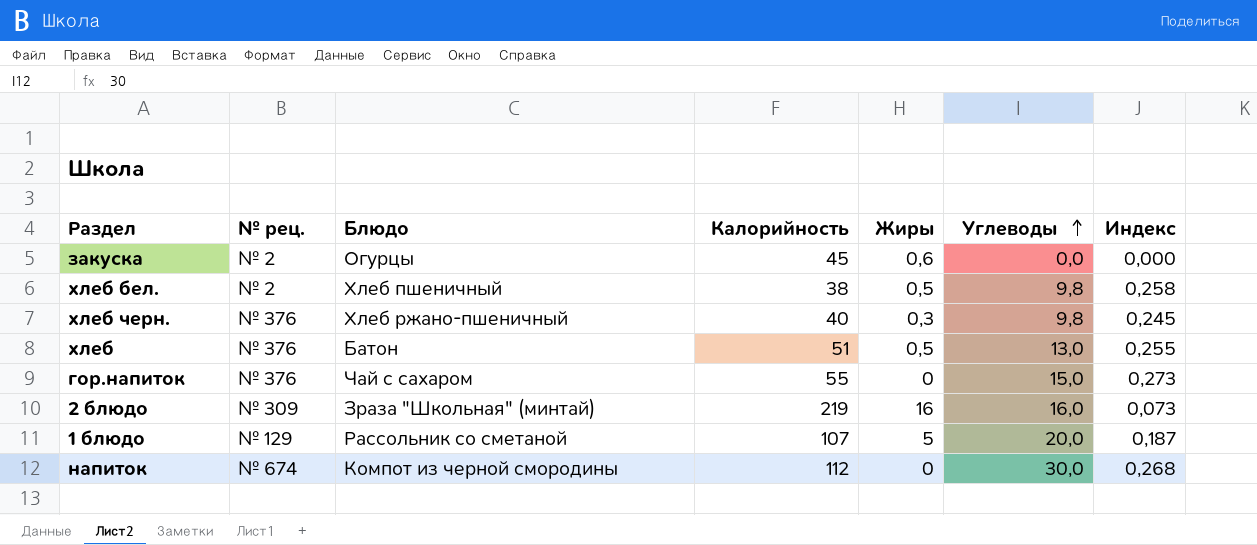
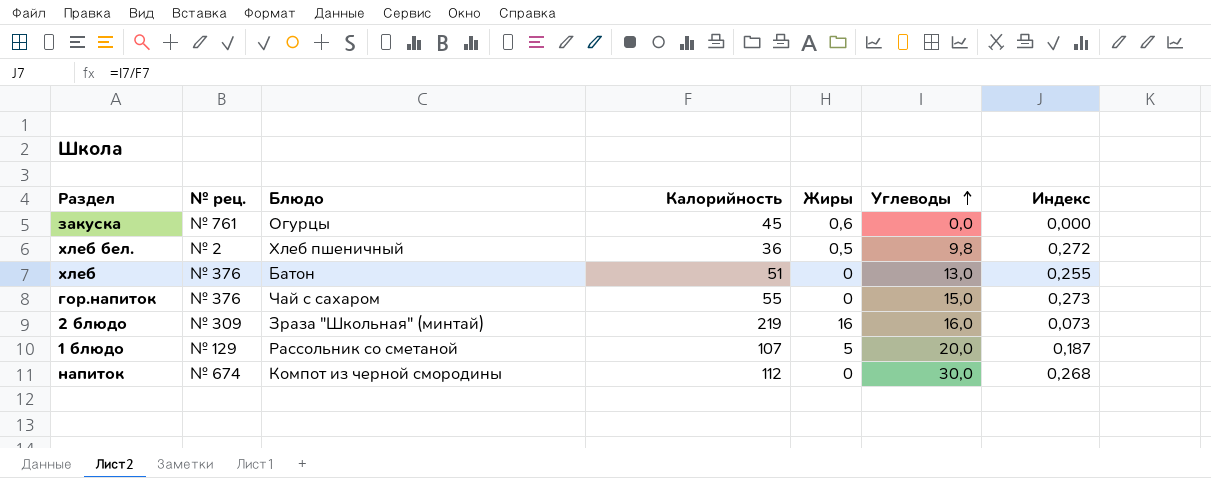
row хлеб черн.: № 376 | Хлеб ржано-пшеничный | 40 | 0,3 | 9,8 | 0,245 -> none
закуска | № рец.: № 2 -> № 761
хлеб бел. | Калорийность: 38 -> 36
хлеб бел. | Индекс: 0,258 -> 0,272
хлеб | Жиры: 0,5 -> 0

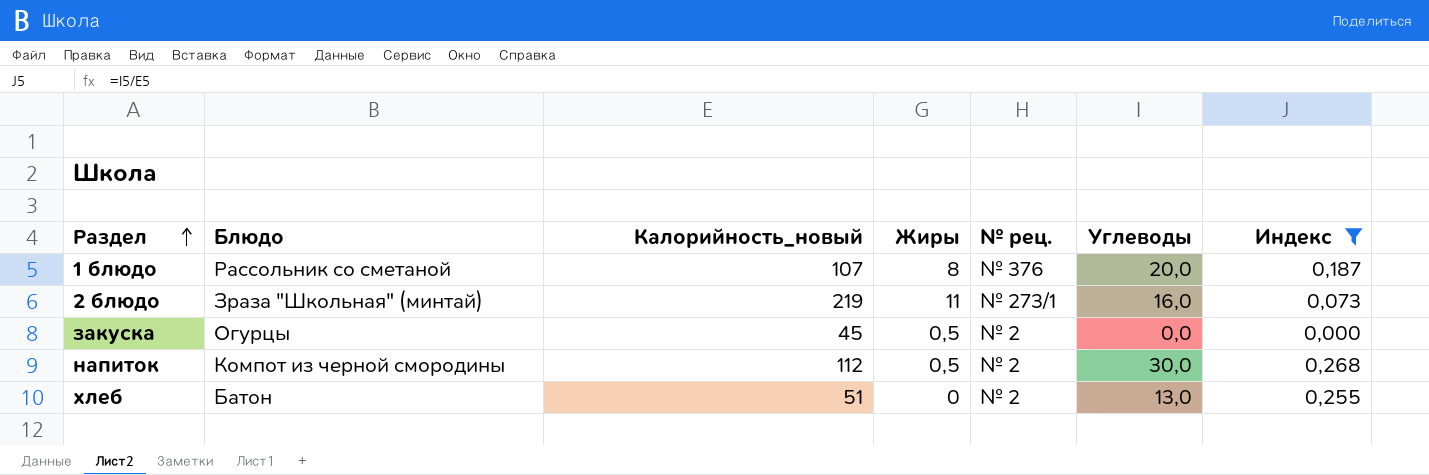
filter: none -> Индекс <= 0,268
row order: Углеводы ascending -> Раздел ascending
column name: Калорийность -> Калорийность_новый
column № рец. | position: 2 -> 5
1 блюдо | Жиры: 5 -> 8
1 блюдо | № рец.: № 129 -> № 376
2 блюдо | Жиры: 16 -> 11
2 блюдо | № рец.: № 309 -> № 273/1
закуска | Жиры: 0,6 -> 0,5
закуска | № рец.: № 761 -> № 2
напиток | Жиры: 0 -> 0,5
напиток | № рец.: № 674 -> № 2
хлеб | № рец.: № 376 -> № 2

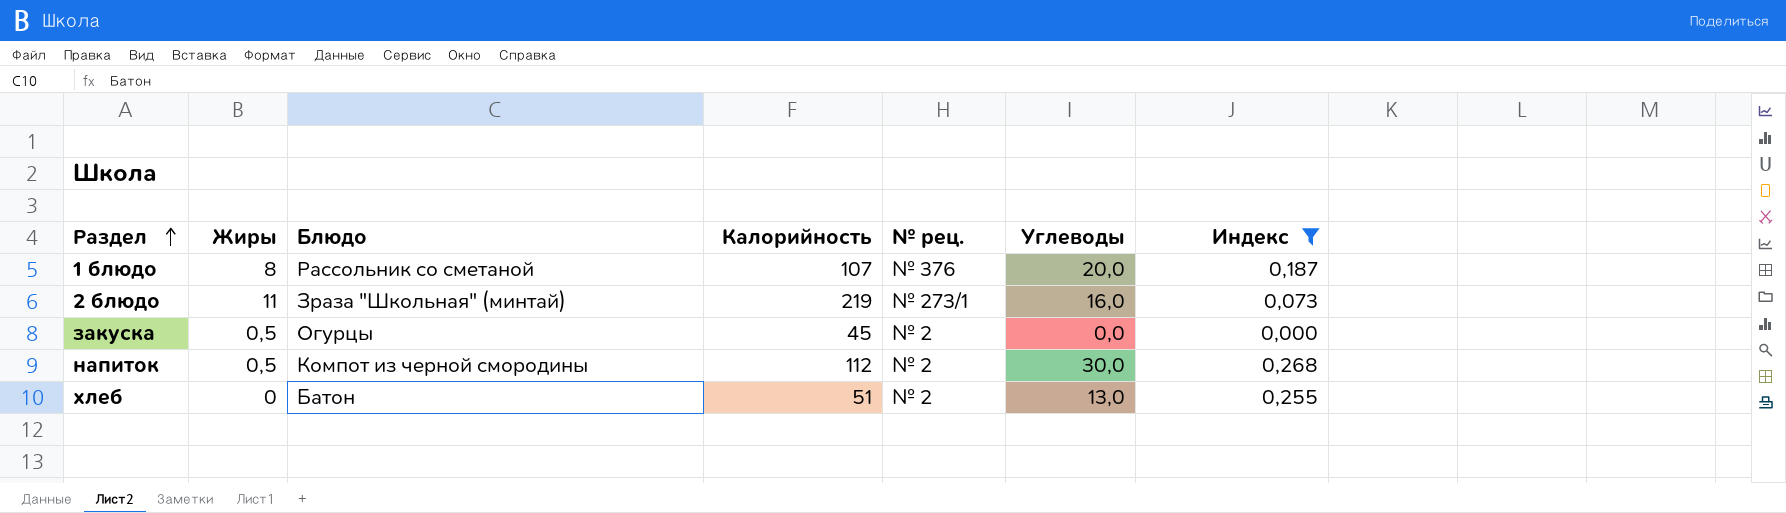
column Жиры | position: 4 -> 2
column name: Калорийность_новый -> Калорийность

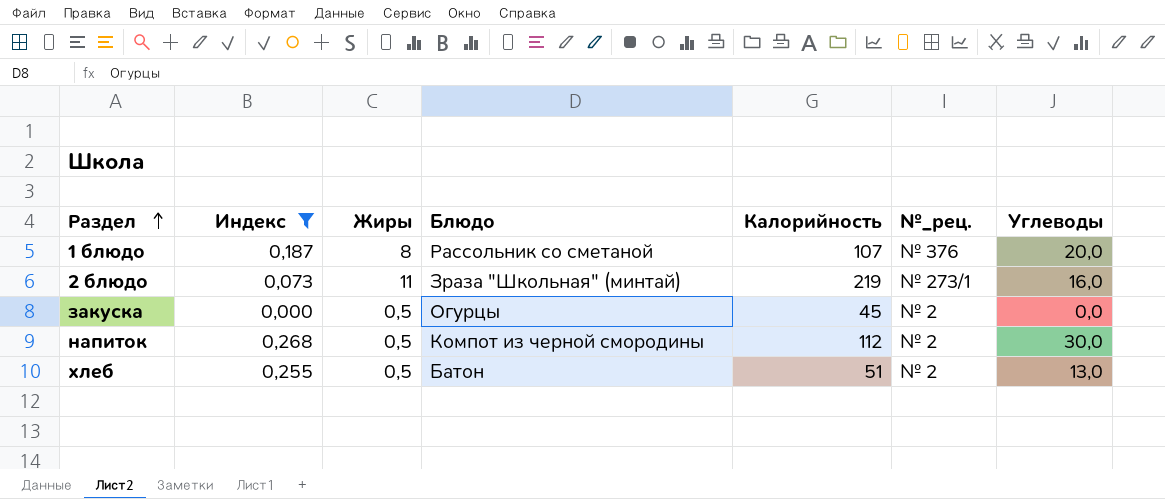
column Индекс | position: 7 -> 2
column name: № рец. -> №_рец.
хлеб | Жиры: 0 -> 0,5

